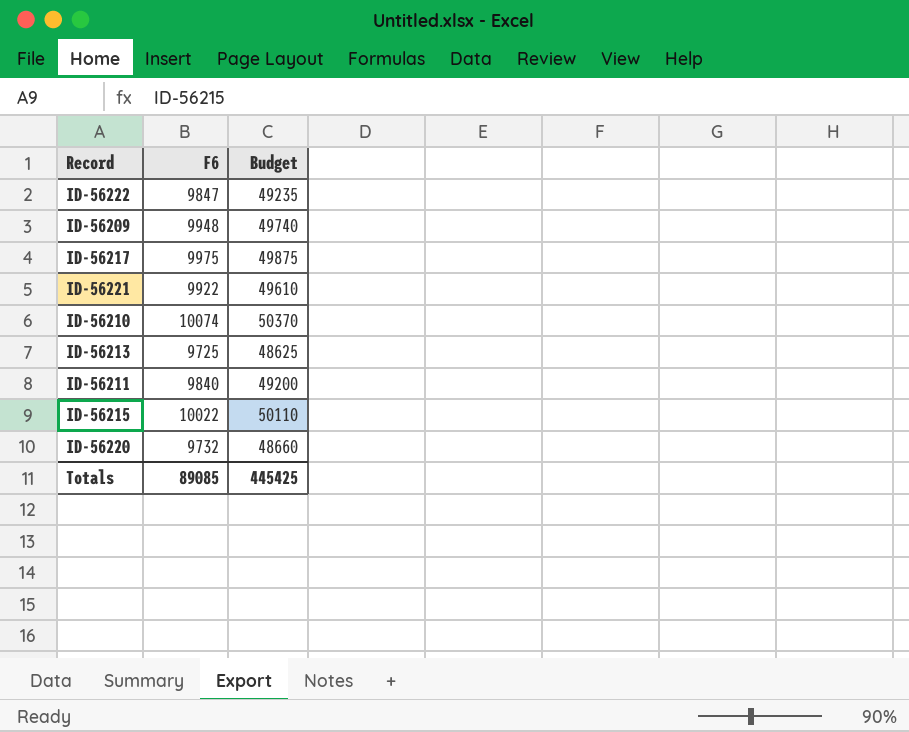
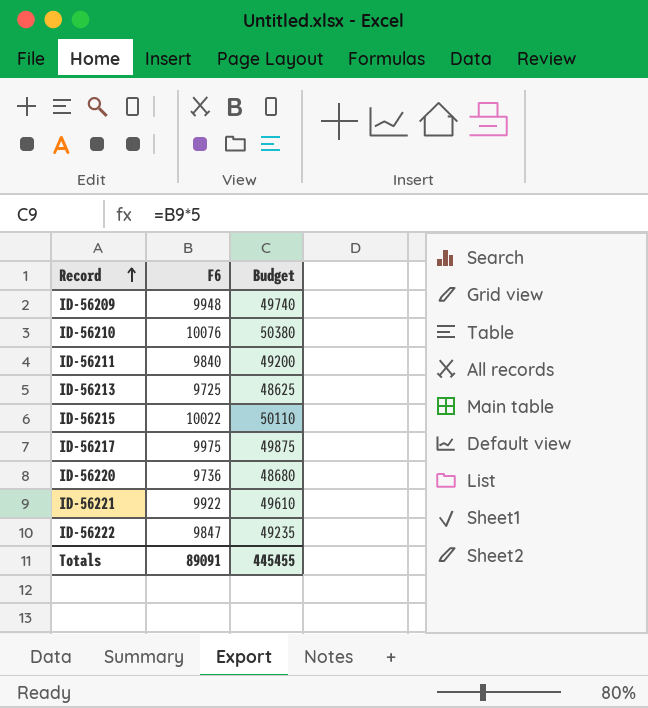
row order: none -> Record ascending
ID-56210 | F6: 10074 -> 10076
ID-56210 | Budget: 50370 -> 50380
ID-56220 | F6: 9732 -> 9736
ID-56220 | Budget: 48660 -> 48680
Totals | F6: 89085 -> 89091
Totals | Budget: 445425 -> 445455

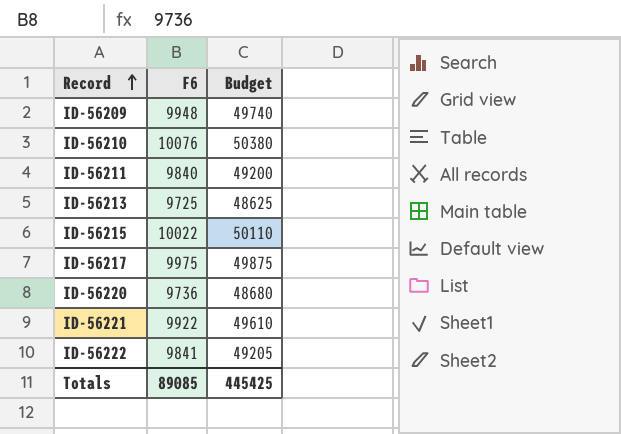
ID-56222 | F6: 9847 -> 9841
ID-56222 | Budget: 49235 -> 49205
Totals | F6: 89091 -> 89085
Totals | Budget: 445455 -> 445425

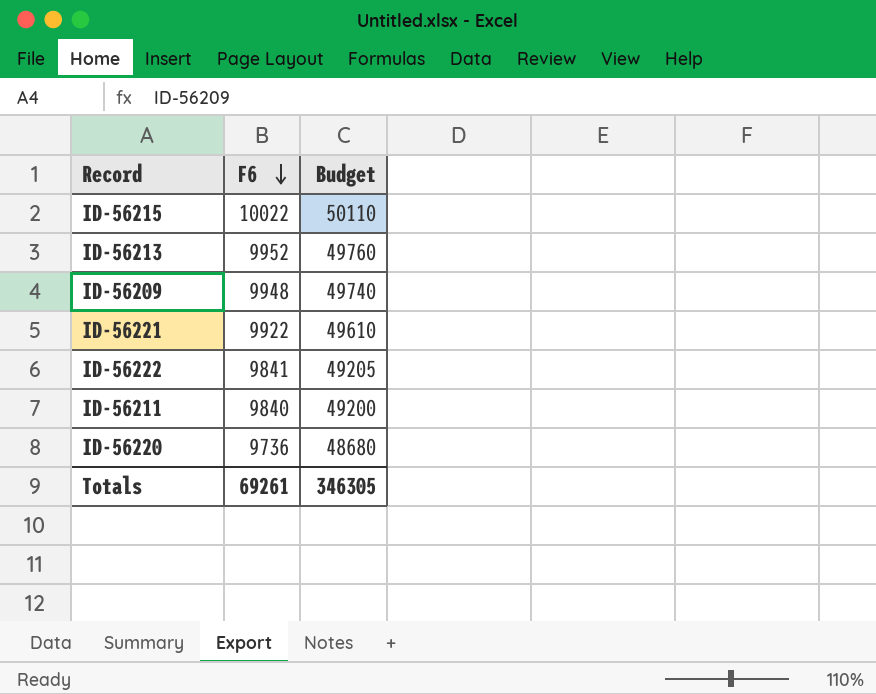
row order: Record ascending -> F6 descending
row ID-56210: 10076 | 50380 -> none
row ID-56217: 9975 | 49875 -> none
ID-56213 | F6: 9725 -> 9952
ID-56213 | Budget: 48625 -> 49760
Totals | F6: 89085 -> 69261
Totals | Budget: 445425 -> 346305

